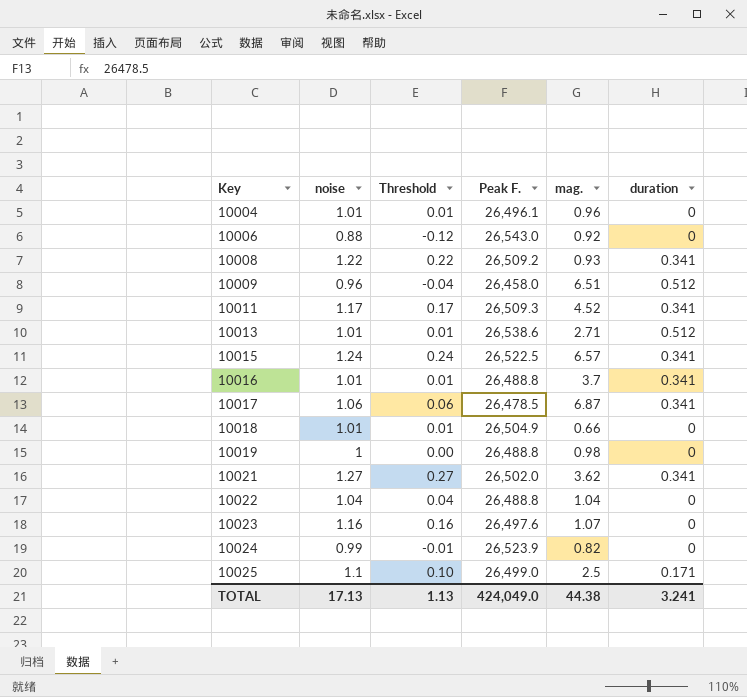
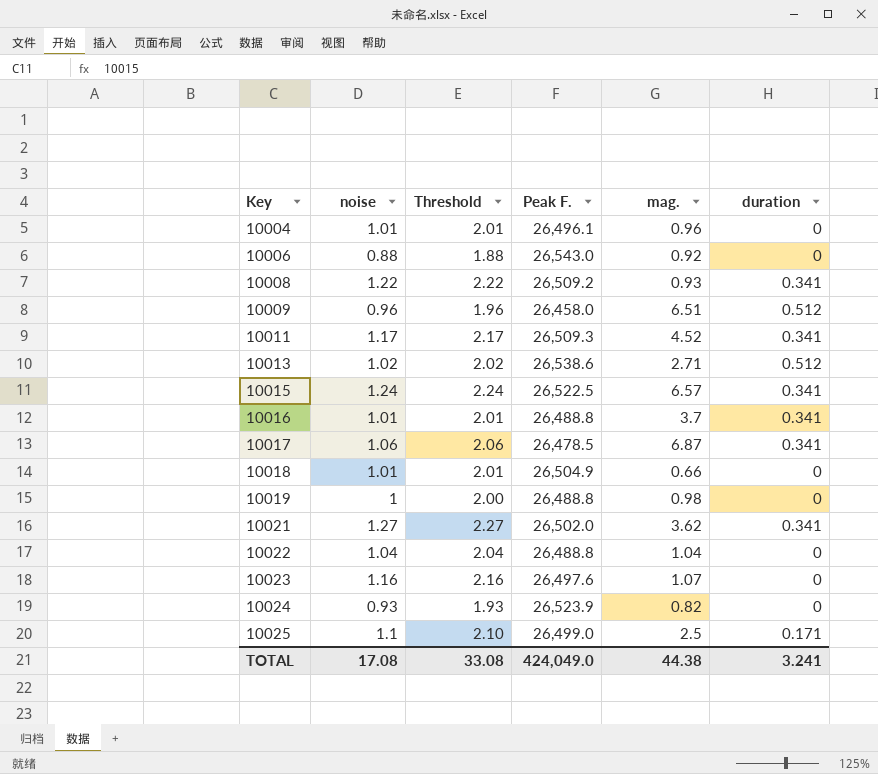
column Threshold | formula: [noise] - 1 -> [noise] + 1
10013 | noise: 1.01 -> 1.02
10024 | noise: 0.99 -> 0.93
TOTAL | noise: 17.13 -> 17.08
TOTAL | Threshold: 1.13 -> 33.08

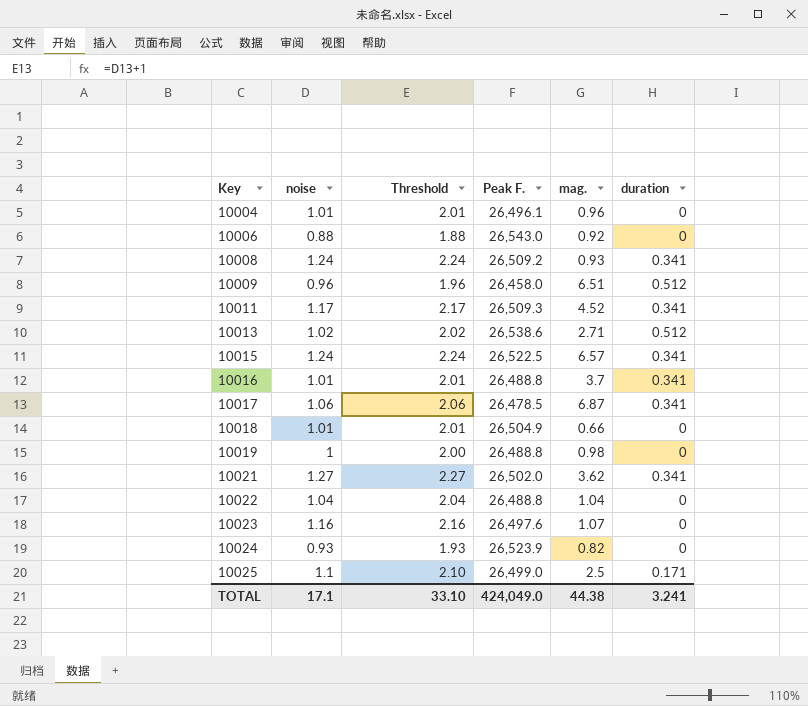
10008 | noise: 1.22 -> 1.24
10008 | Threshold: 2.22 -> 2.24
TOTAL | noise: 17.08 -> 17.1
TOTAL | Threshold: 33.08 -> 33.10

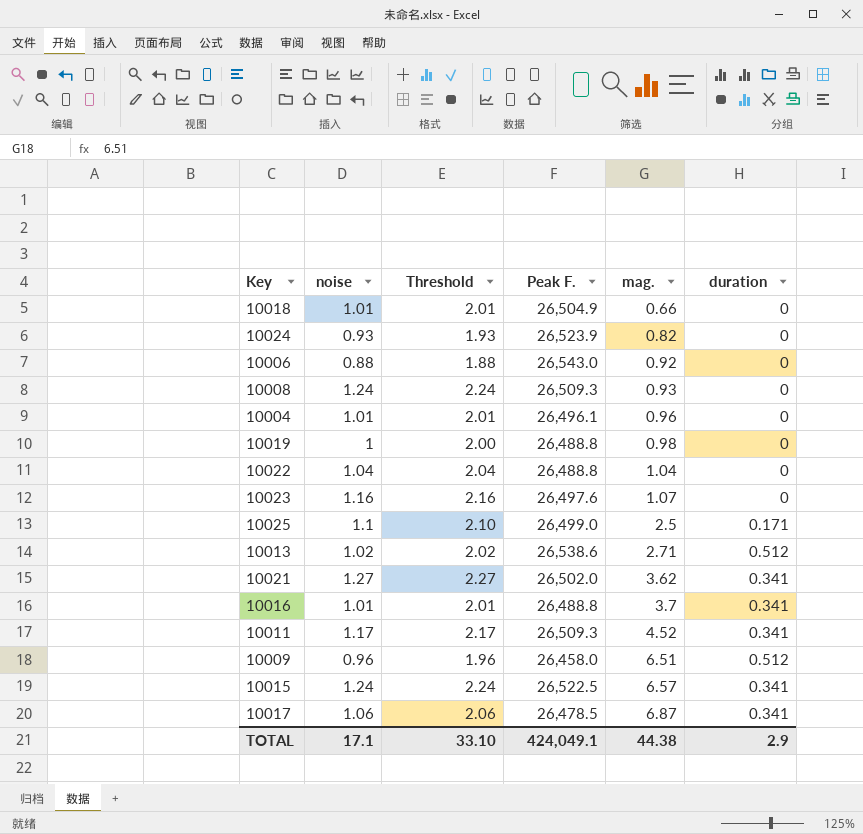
row order: Key ascending -> mag. ascending
10008 | Peak F.: 26,509.2 -> 26,509.3
10008 | duration: 0.341 -> 0
TOTAL | Peak F.: 424,049.0 -> 424,049.1
TOTAL | duration: 3.241 -> 2.9

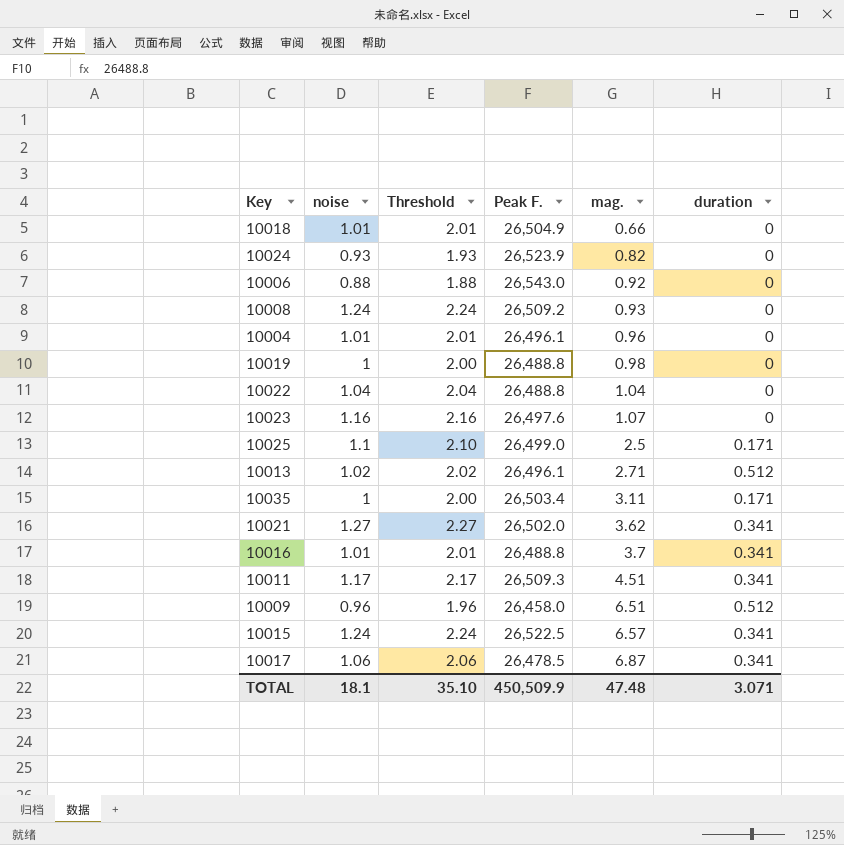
10008 | Peak F.: 26,509.3 -> 26,509.2
10013 | Peak F.: 26,538.6 -> 26,496.1
row 10035: none -> 1 | 2.00 | 26,503.4 | 3.11 | 0.171
10011 | mag.: 4.52 -> 4.51
TOTAL | noise: 17.1 -> 18.1
TOTAL | Threshold: 33.10 -> 35.10
TOTAL | Peak F.: 424,049.1 -> 450,509.9
TOTAL | mag.: 44.38 -> 47.48
TOTAL | duration: 2.9 -> 3.071

